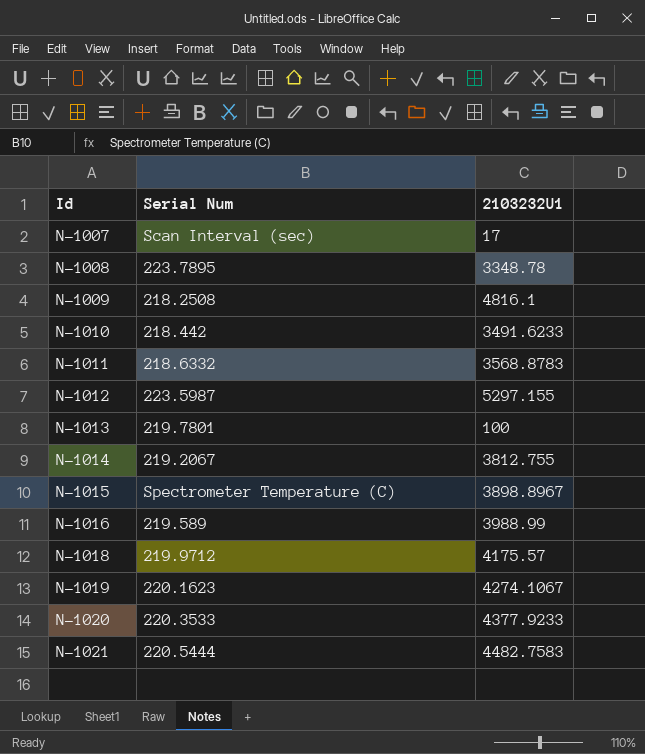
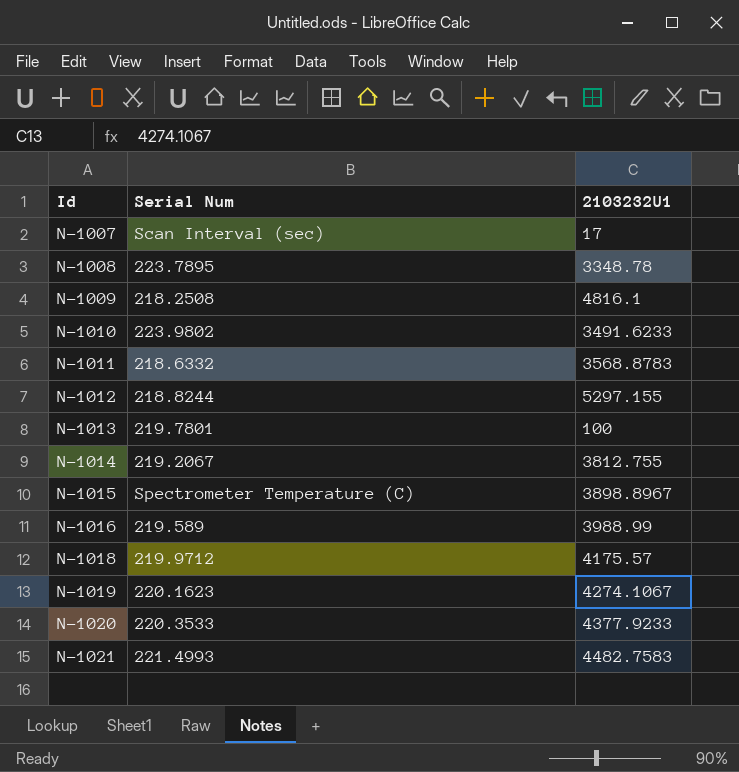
N-1010 | Serial Num: 218.442 -> 223.9802
N-1012 | Serial Num: 223.5987 -> 218.8244
N-1021 | Serial Num: 220.5444 -> 221.4993

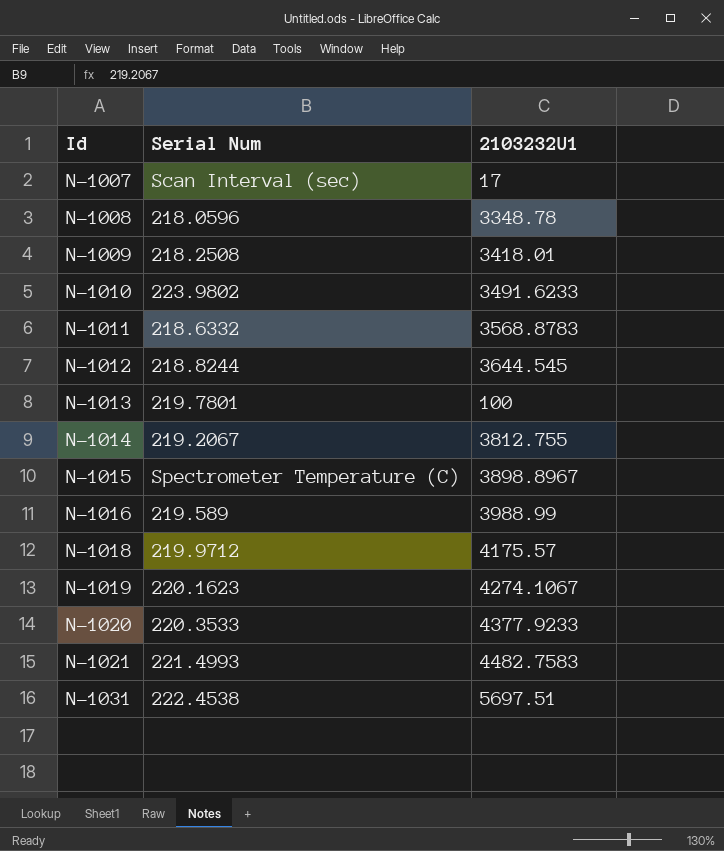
N-1008 | Serial Num: 223.7895 -> 218.0596
N-1009 | 2103232U1: 4816.1 -> 3418.01
N-1012 | 2103232U1: 5297.155 -> 3644.545
row N-1031: none -> 222.4538 | 5697.51

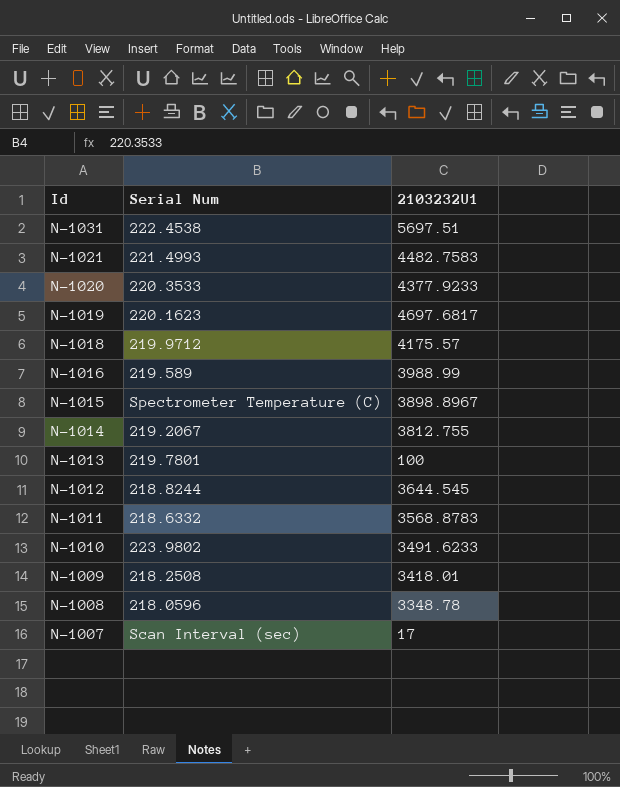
row order: Id ascending -> Id descending
N-1019 | 2103232U1: 4274.1067 -> 4697.6817

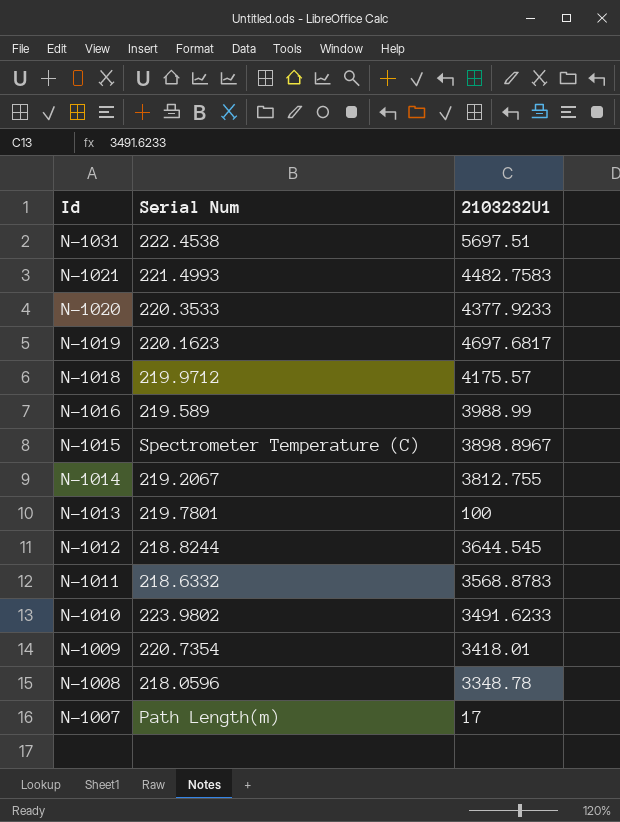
N-1009 | Serial Num: 218.2508 -> 220.7354
N-1007 | Serial Num: Scan Interval (sec) -> Path Length(m)

